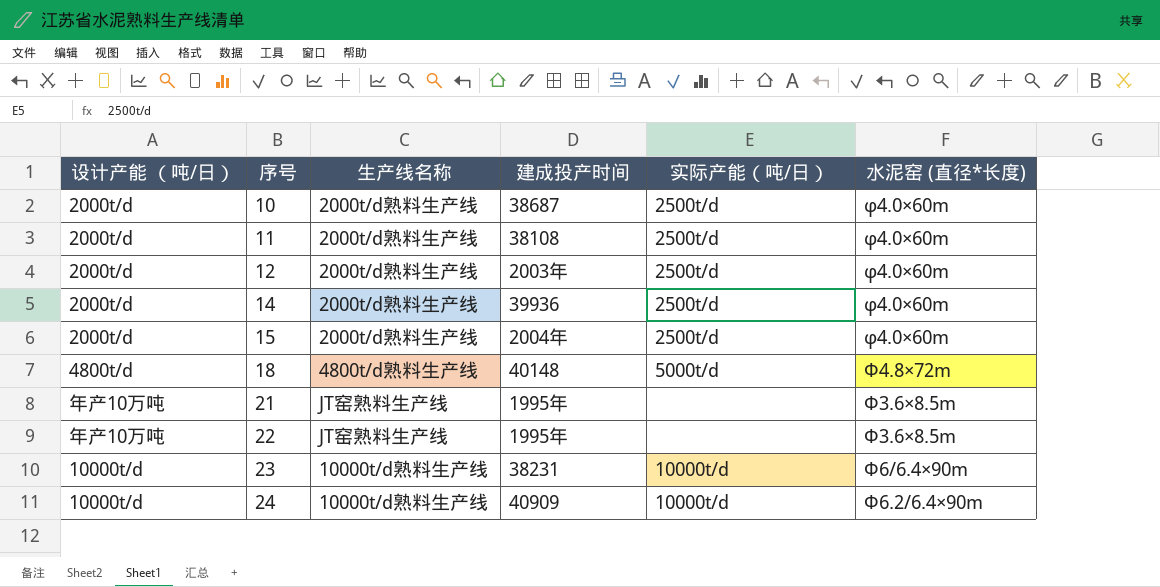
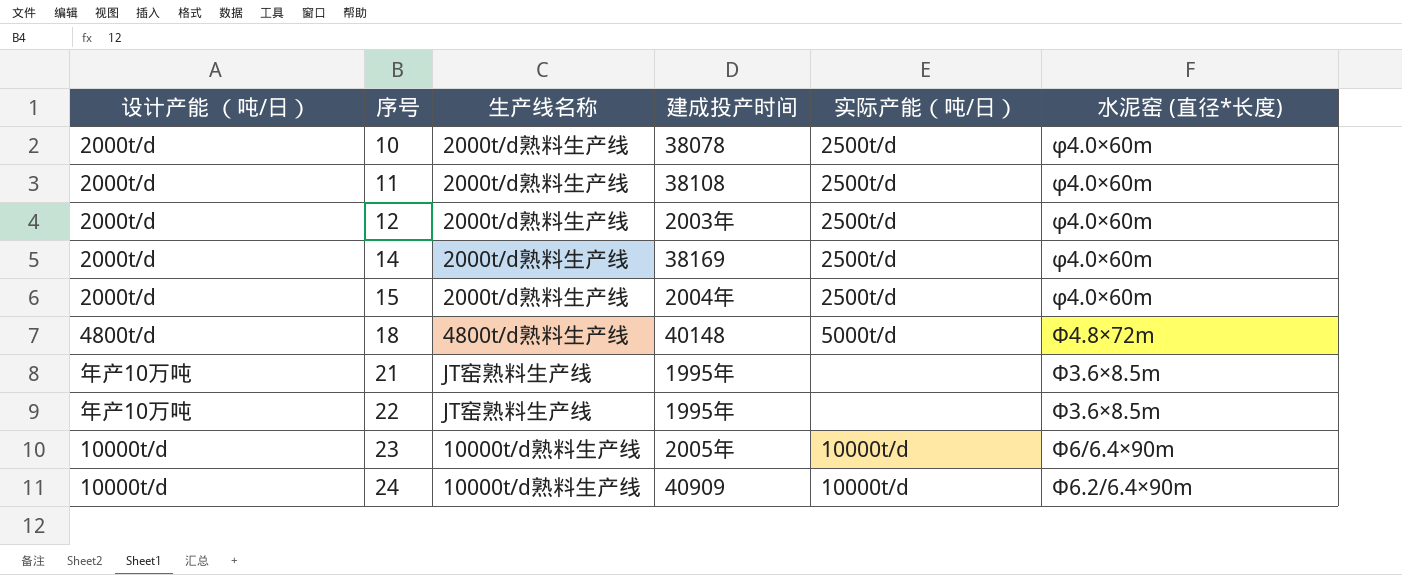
10 | 建成投产时间: 38687 -> 38078
14 | 建成投产时间: 39936 -> 38169
23 | 建成投产时间: 38231 -> 2005年

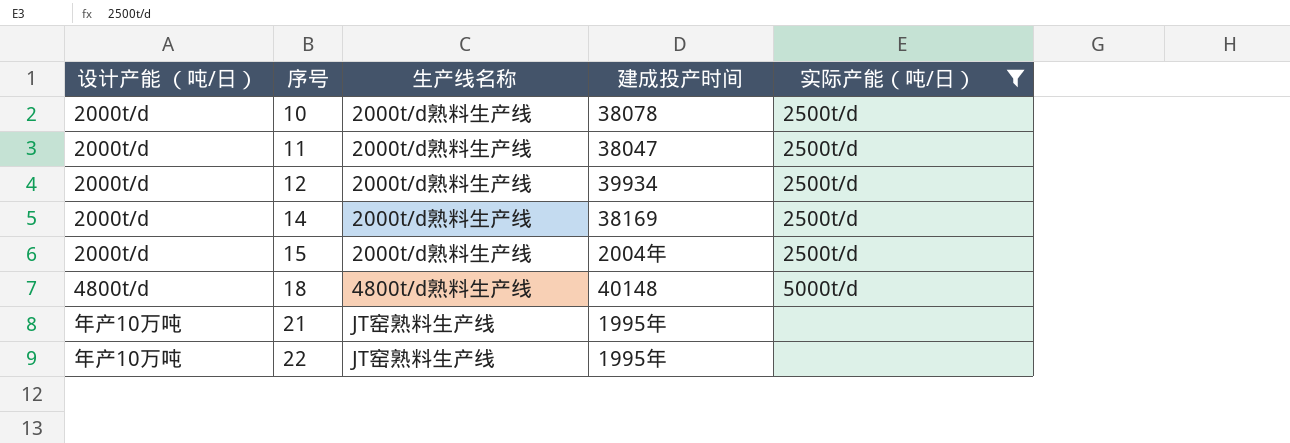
filter: none -> 实际产能（吨/日） != 10000t/d
column 水泥窑 (直径*长度) | position: 6 -> none
11 | 建成投产时间: 38108 -> 38047
12 | 建成投产时间: 2003年 -> 39934

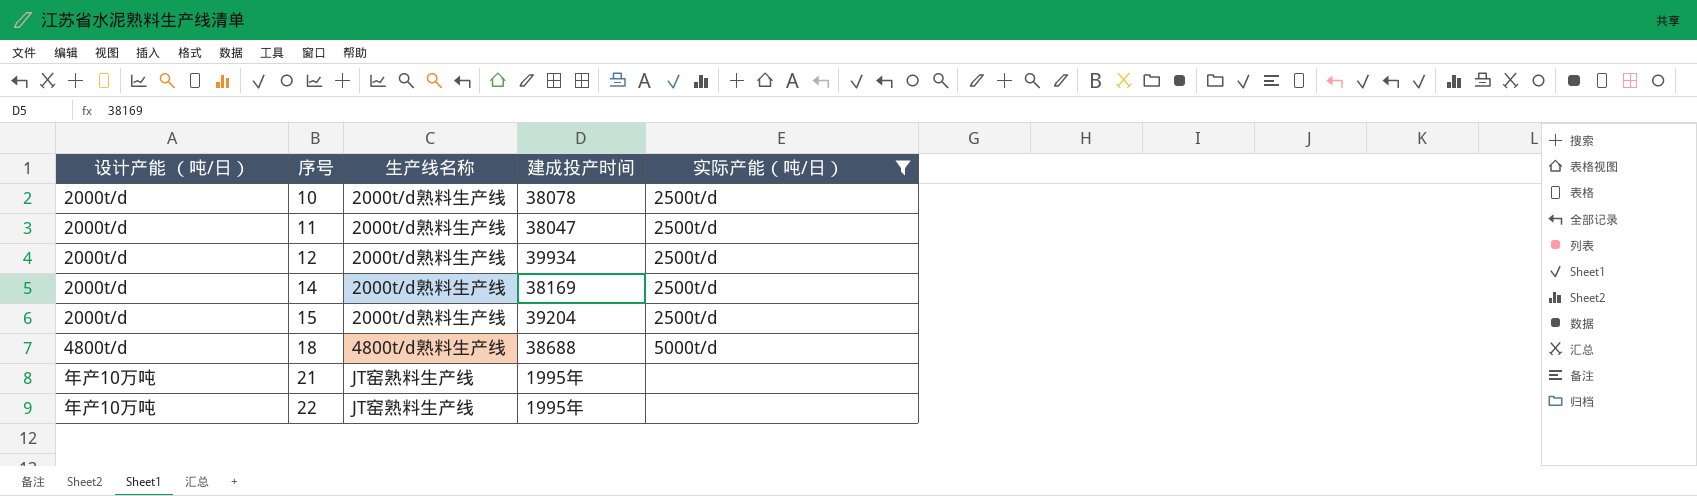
15 | 建成投产时间: 2004年 -> 39204
18 | 建成投产时间: 40148 -> 38688

